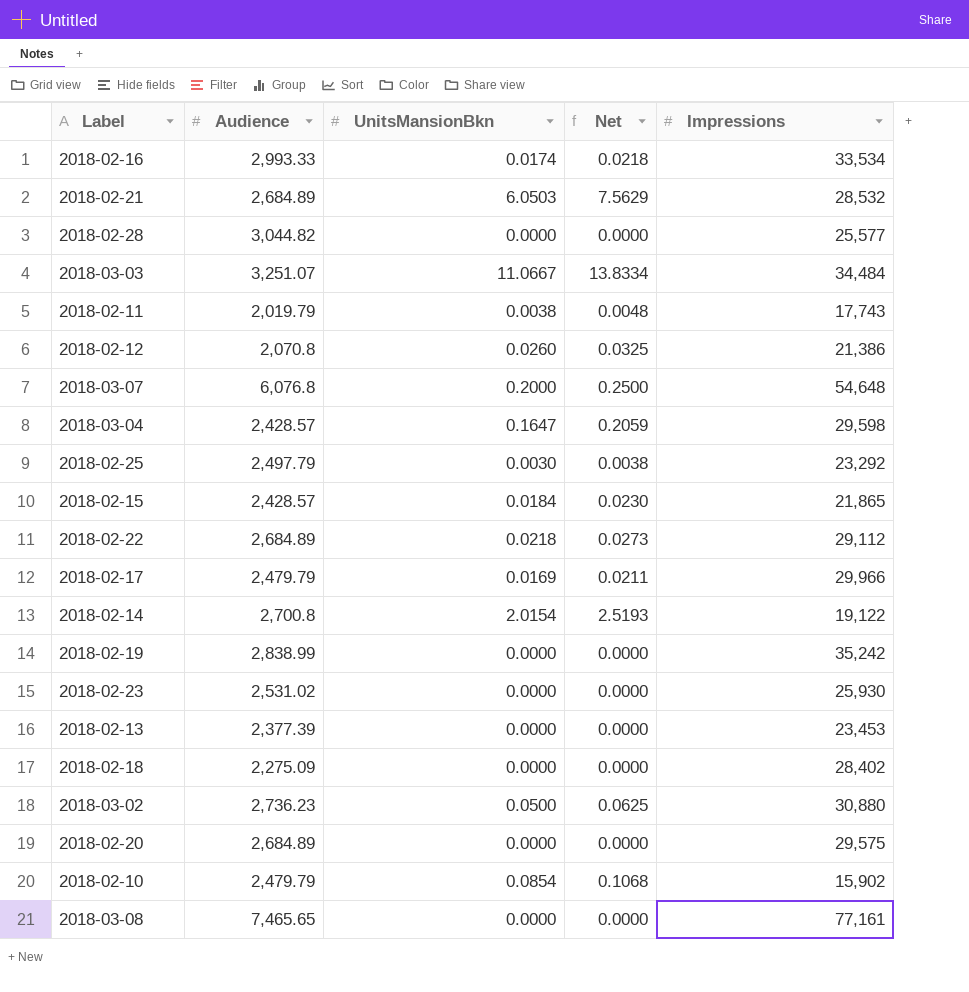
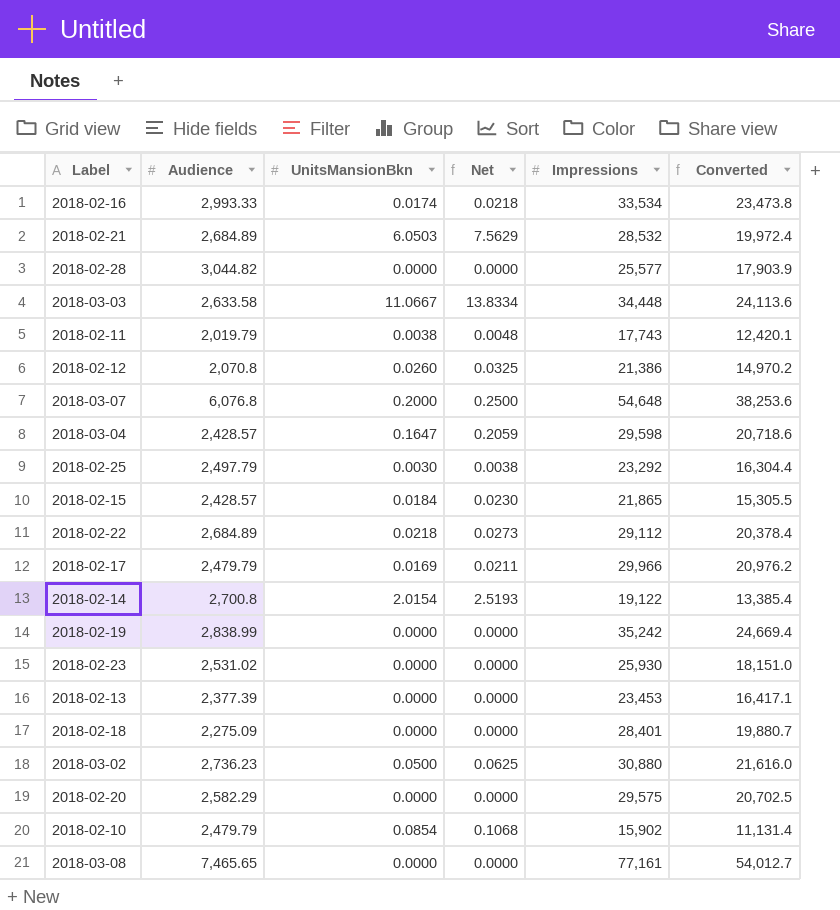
column Converted | formula: none -> [Impressions] * 0.7
2018-03-03 | Audience: 3,251.07 -> 2,633.58
2018-03-03 | Impressions: 34,484 -> 34,448
2018-02-18 | Impressions: 28,402 -> 28,401
2018-02-20 | Audience: 2,684.89 -> 2,582.29

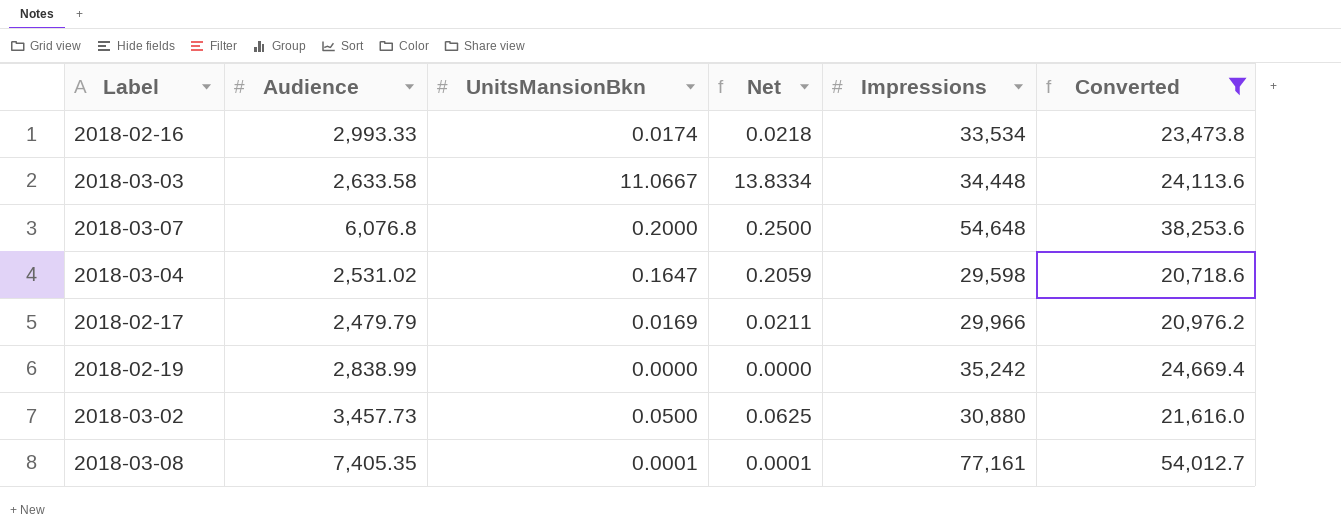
filter: none -> Converted >= 20,718.6
2018-03-04 | Audience: 2,428.57 -> 2,531.02
2018-03-02 | Audience: 2,736.23 -> 3,457.73
2018-03-08 | Audience: 7,465.65 -> 7,405.35
2018-03-08 | UnitsMansionBkn: 0.0000 -> 0.0001
2018-03-08 | Net: 0.0000 -> 0.0001

